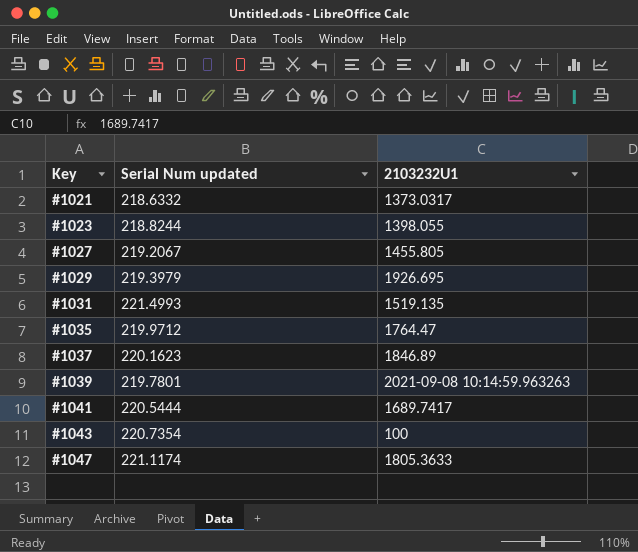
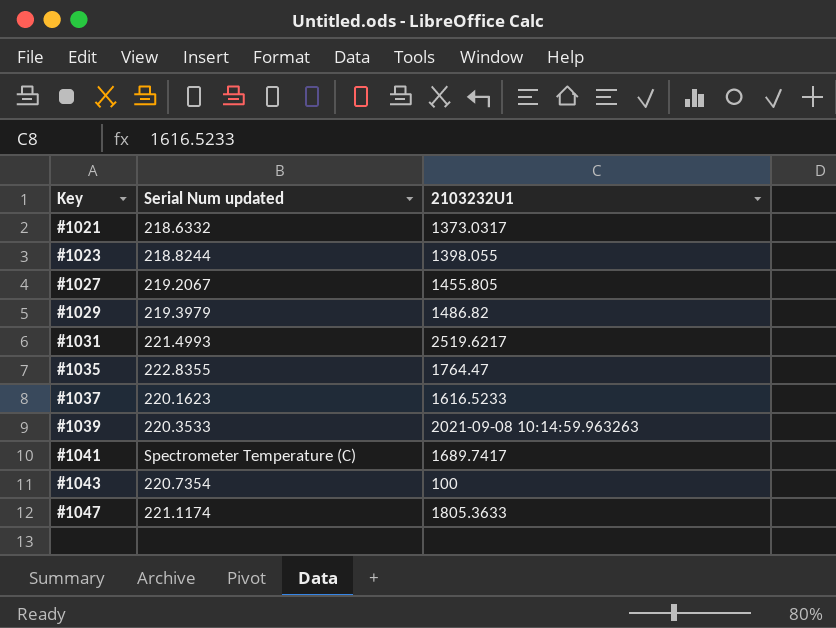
#1029 | 2103232U1: 1926.695 -> 1486.82
#1031 | 2103232U1: 1519.135 -> 2519.6217
#1035 | Serial Num updated: 219.9712 -> 222.8355
#1037 | 2103232U1: 1846.89 -> 1616.5233
#1039 | Serial Num updated: 219.7801 -> 220.3533
#1041 | Serial Num updated: 220.5444 -> Spectrometer Temperature (C)

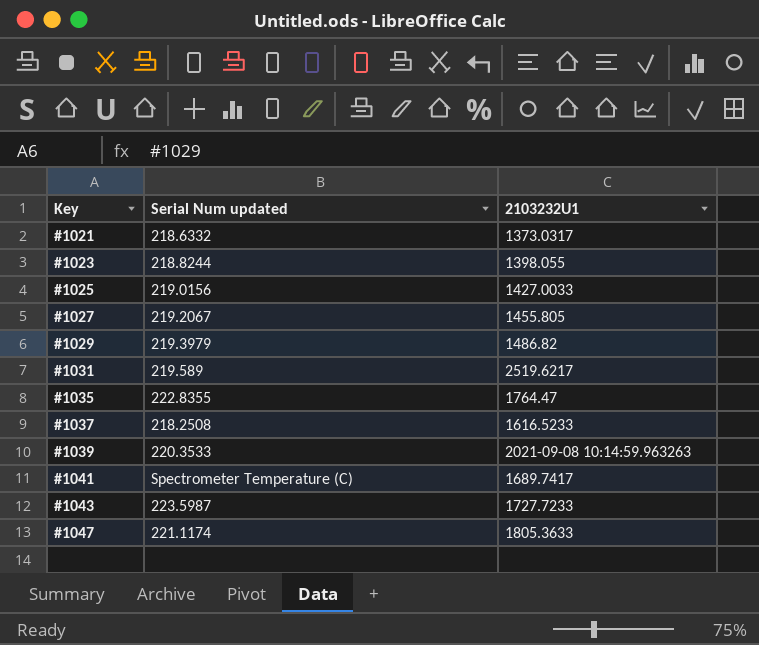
row #1025: none -> 219.0156 | 1427.0033
#1031 | Serial Num updated: 221.4993 -> 219.589
#1037 | Serial Num updated: 220.1623 -> 218.2508
#1043 | Serial Num updated: 220.7354 -> 223.5987
#1043 | 2103232U1: 100 -> 1727.7233

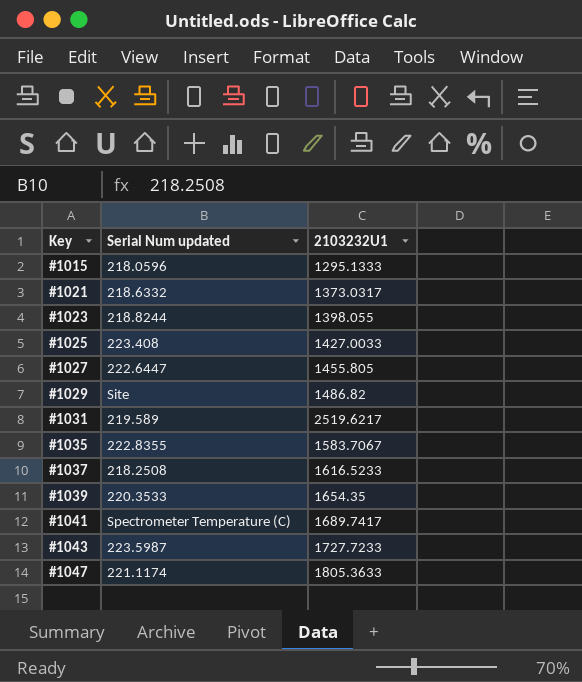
row #1015: none -> 218.0596 | 1295.1333
#1025 | Serial Num updated: 219.0156 -> 223.408
#1027 | Serial Num updated: 219.2067 -> 222.6447
#1029 | Serial Num updated: 219.3979 -> Site
#1035 | 2103232U1: 1764.47 -> 1583.7067
#1039 | 2103232U1: 2021-09-08 10:14:59.963263 -> 1654.35

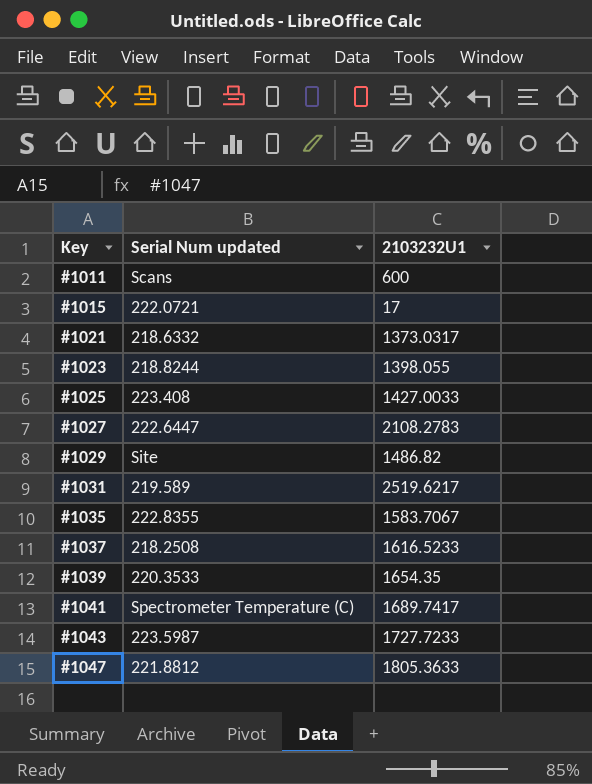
row #1011: none -> Scans | 600
#1015 | Serial Num updated: 218.0596 -> 222.0721
#1015 | 2103232U1: 1295.1333 -> 17
#1027 | 2103232U1: 1455.805 -> 2108.2783
#1047 | Serial Num updated: 221.1174 -> 221.8812

